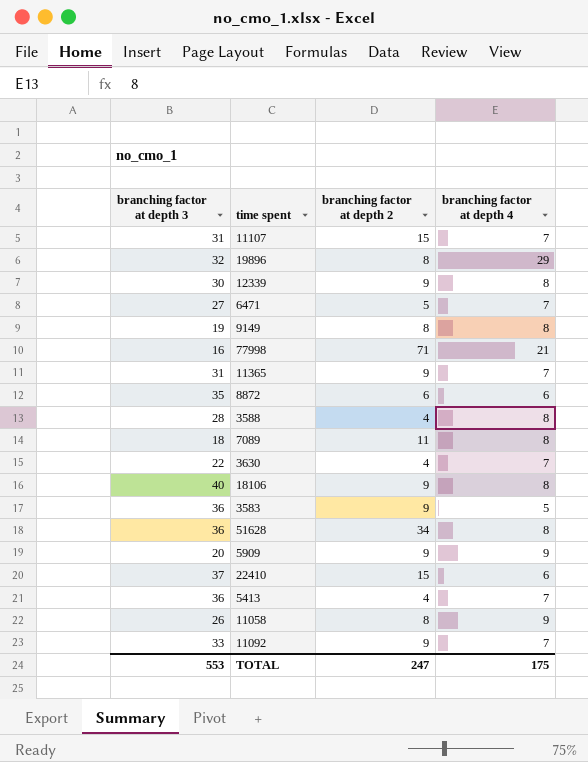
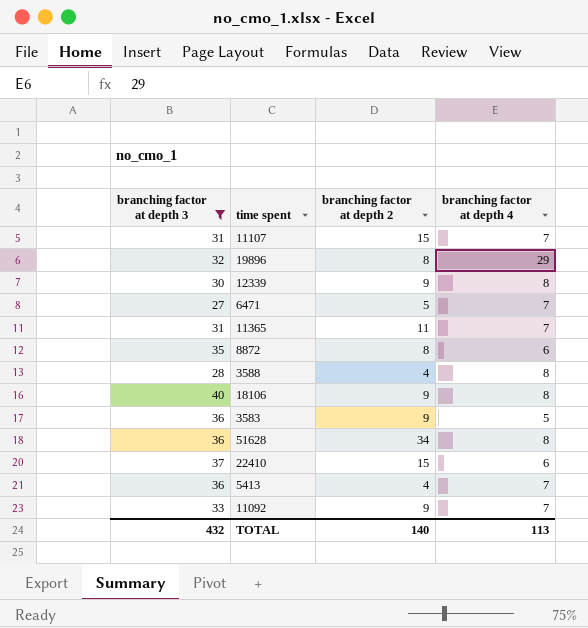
filter: none -> branching factor at depth 3 >= 27
11365 | branching factor at depth 2: 9 -> 11
8872 | branching factor at depth 2: 6 -> 8
TOTAL | branching factor at depth 3: 553 -> 432
TOTAL | branching factor at depth 2: 247 -> 140
TOTAL | branching factor at depth 4: 175 -> 113

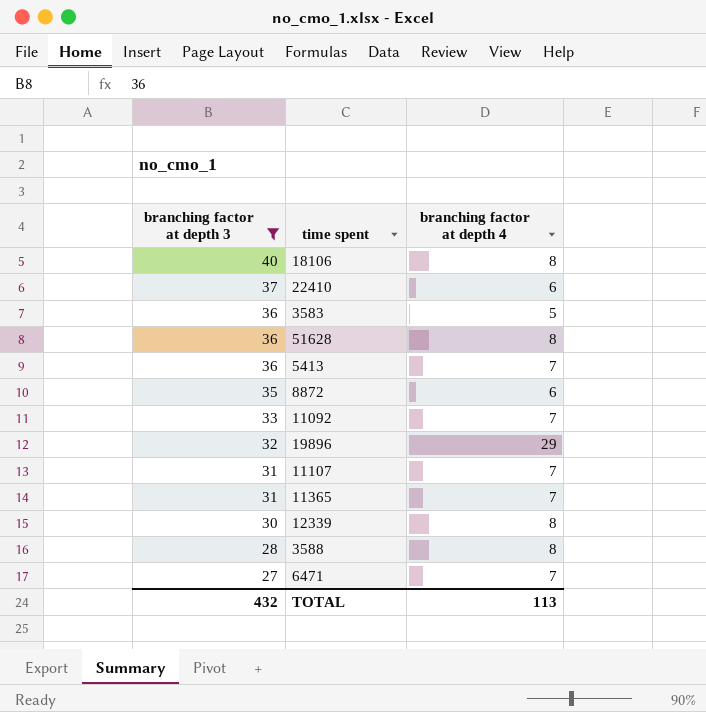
row order: none -> branching factor at depth 3 descending
column branching factor at depth 2 | position: 3 -> none

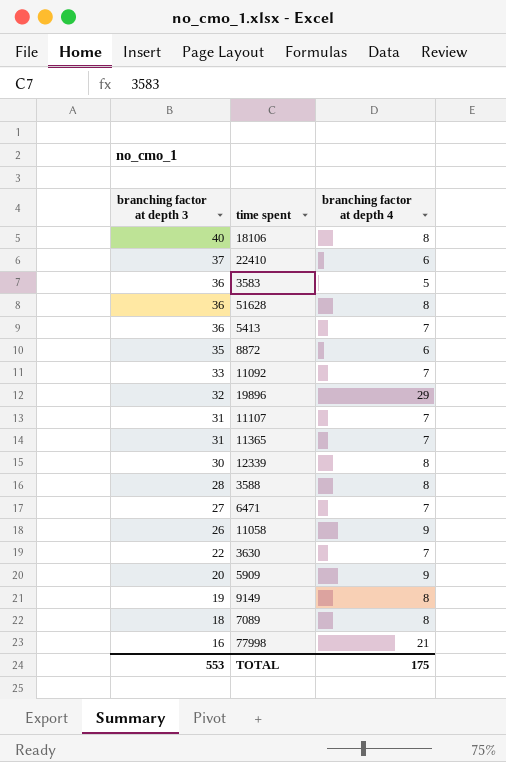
filter: branching factor at depth 3 >= 27 -> none
TOTAL | branching factor at depth 3: 432 -> 553
TOTAL | branching factor at depth 4: 113 -> 175

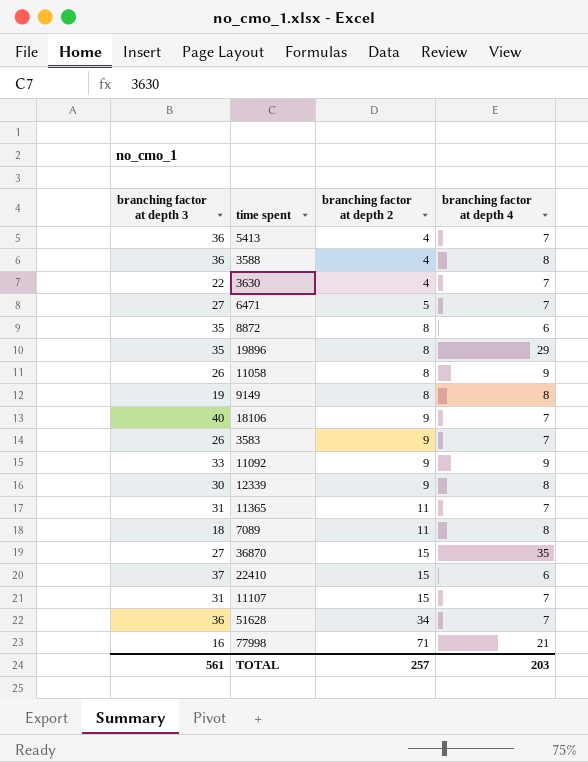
row order: branching factor at depth 3 descending -> branching factor at depth 2 ascending
column branching factor at depth 2 | position: none -> 3
row 5909: 20 | 9 -> none
3588 | branching factor at depth 3: 28 -> 36
19896 | branching factor at depth 3: 32 -> 35
18106 | branching factor at depth 4: 8 -> 7
3583 | branching factor at depth 3: 36 -> 26
3583 | branching factor at depth 4: 5 -> 7
11092 | branching factor at depth 4: 7 -> 9
row 36870: none -> 27 | 15 | 35
51628 | branching factor at depth 4: 8 -> 7
TOTAL | branching factor at depth 3: 553 -> 561
TOTAL | branching factor at depth 4: 175 -> 203

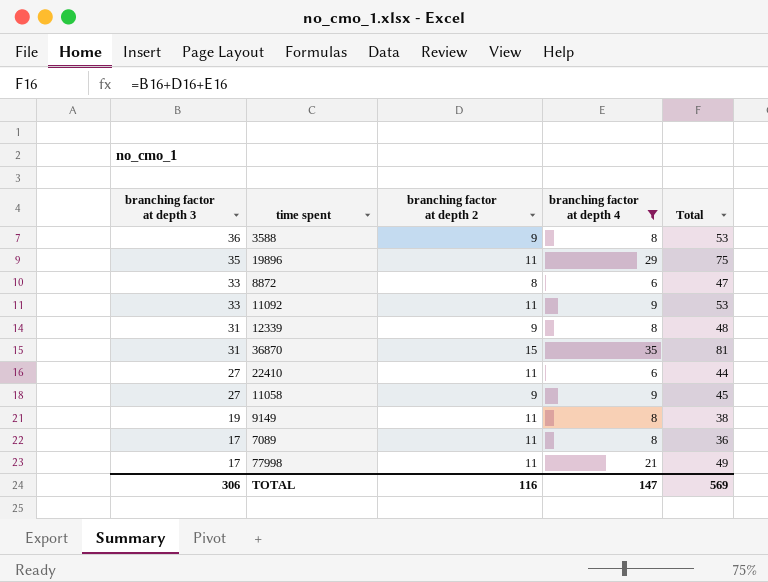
filter: none -> branching factor at depth 4 != 7
row order: branching factor at depth 2 ascending -> branching factor at depth 3 descending
column Total | formula: none -> [branching factor at depth 3] + [branching factor at depth 2] + [branching factor at depth 4]
3588 | branching factor at depth 2: 4 -> 9
19896 | branching factor at depth 2: 8 -> 11
8872 | branching factor at depth 3: 35 -> 33
11092 | branching factor at depth 2: 9 -> 11
12339 | branching factor at depth 3: 30 -> 31
36870 | branching factor at depth 3: 27 -> 31
22410 | branching factor at depth 3: 37 -> 27
22410 | branching factor at depth 2: 15 -> 11
11058 | branching factor at depth 3: 26 -> 27
11058 | branching factor at depth 2: 8 -> 9
9149 | branching factor at depth 2: 8 -> 11
7089 | branching factor at depth 3: 18 -> 17
77998 | branching factor at depth 3: 16 -> 17
77998 | branching factor at depth 2: 71 -> 11
TOTAL | branching factor at depth 3: 561 -> 306
TOTAL | branching factor at depth 2: 257 -> 116
TOTAL | branching factor at depth 4: 203 -> 147

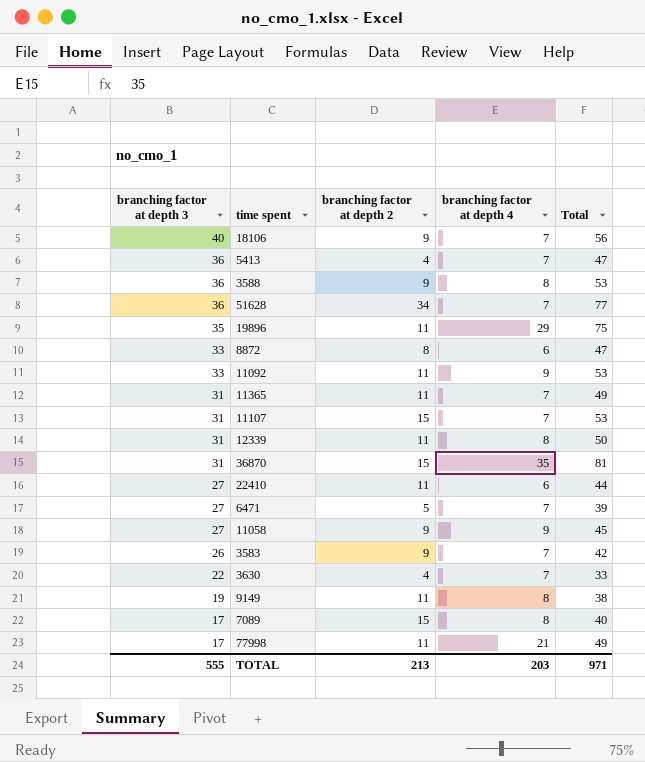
filter: branching factor at depth 4 != 7 -> none
12339 | branching factor at depth 2: 9 -> 11
12339 | Total: 48 -> 50
7089 | branching factor at depth 2: 11 -> 15
7089 | Total: 36 -> 40
TOTAL | branching factor at depth 3: 306 -> 555
TOTAL | branching factor at depth 2: 116 -> 213
TOTAL | branching factor at depth 4: 147 -> 203
TOTAL | Total: 569 -> 971

